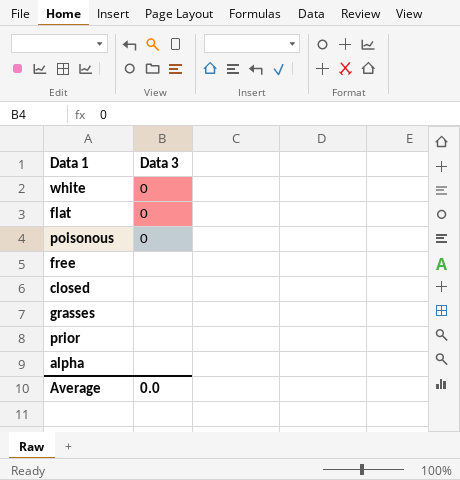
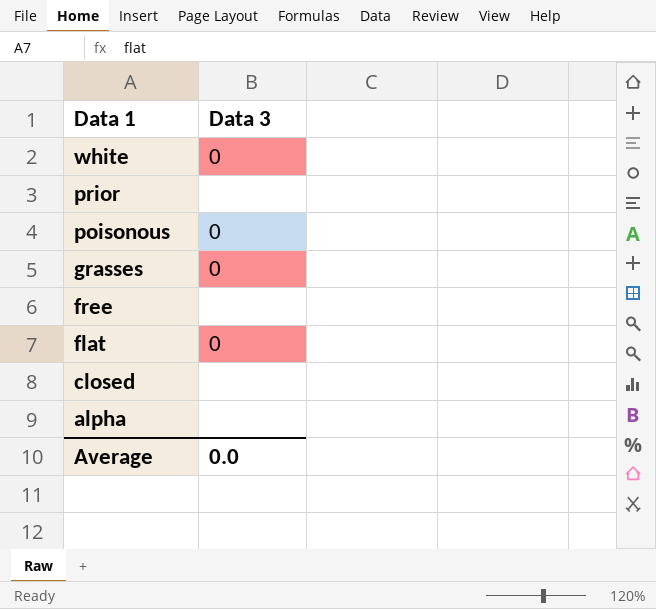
row order: none -> Data 1 descending
grasses | Data 3: none -> 0

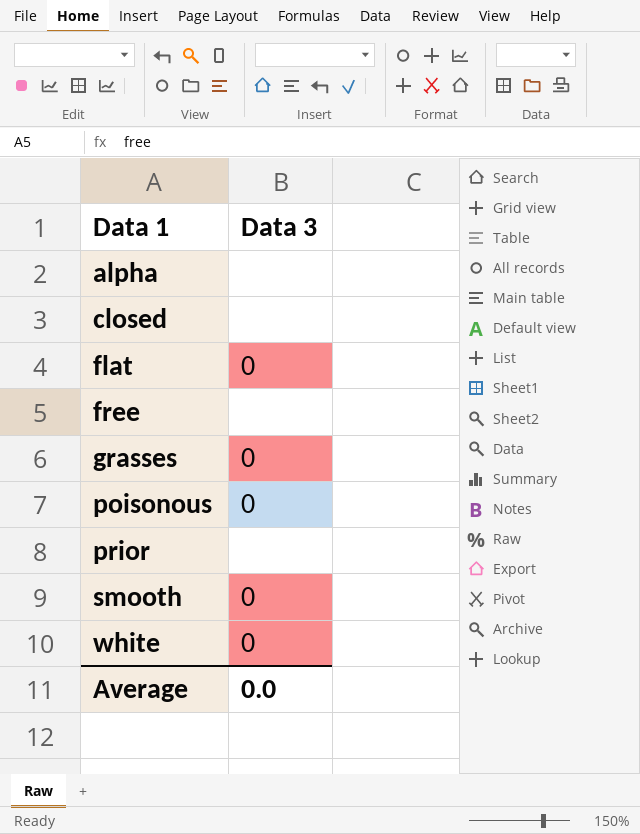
row order: Data 1 descending -> Data 1 ascending
row smooth: none -> 0

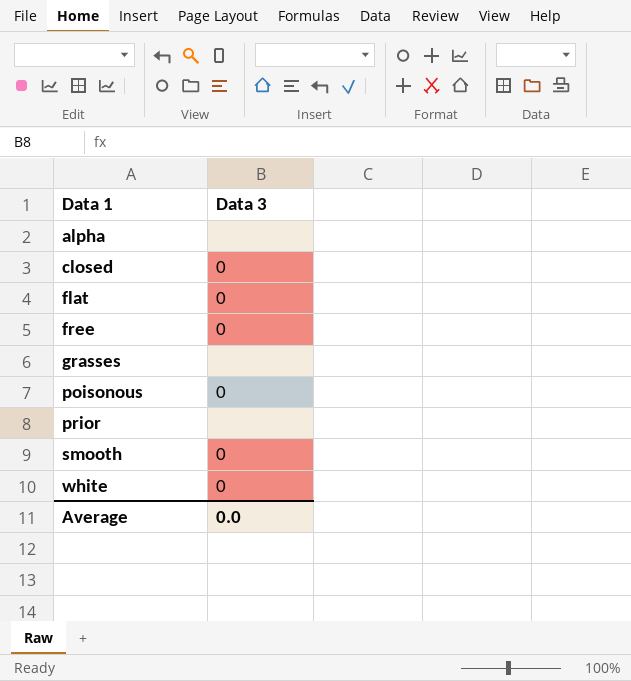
closed | Data 3: none -> 0
free | Data 3: none -> 0
grasses | Data 3: 0 -> none

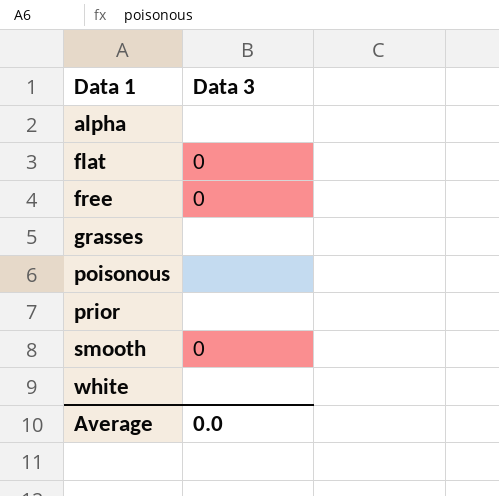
row closed: 0 -> none
poisonous | Data 3: 0 -> none
white | Data 3: 0 -> none

